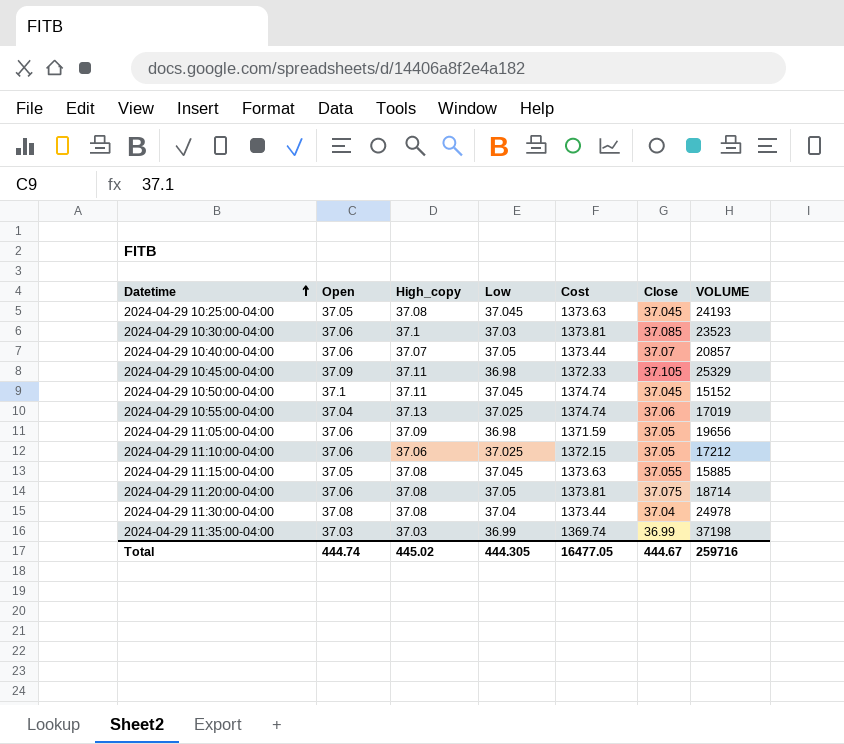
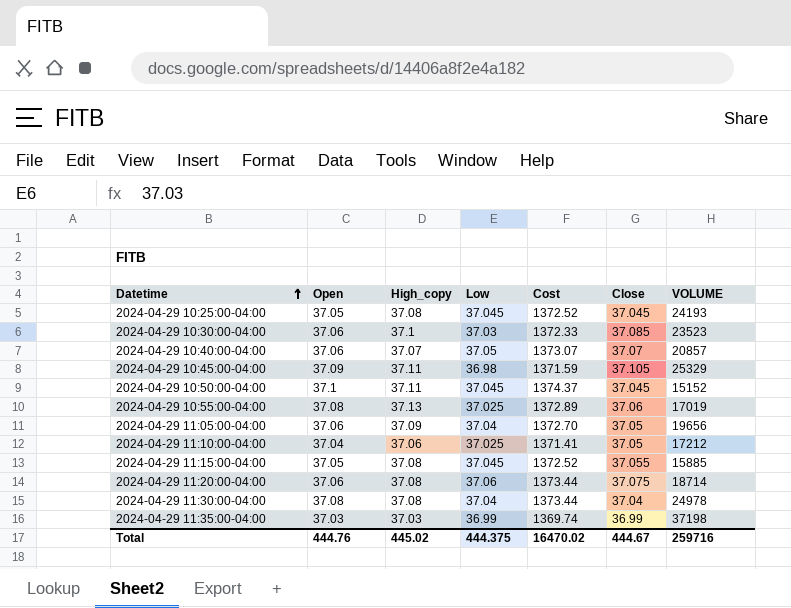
column Cost | formula: [High_copy] * [Low] -> [Open] * [Low]
2024-04-29 10:55:00-04:00 | Open: 37.04 -> 37.08
2024-04-29 11:05:00-04:00 | Low: 36.98 -> 37.04
2024-04-29 11:10:00-04:00 | Open: 37.06 -> 37.04
2024-04-29 11:20:00-04:00 | Low: 37.05 -> 37.06
Total | Open: 444.74 -> 444.76
Total | Low: 444.305 -> 444.375
Total | Cost: 16477.05 -> 16470.02

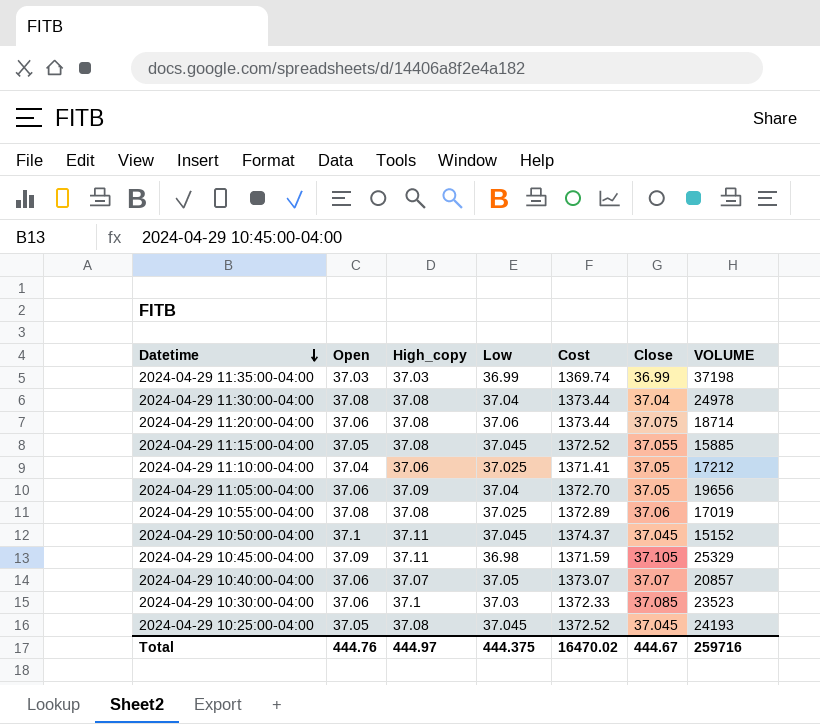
row order: Datetime ascending -> Datetime descending
2024-04-29 10:55:00-04:00 | High_copy: 37.13 -> 37.08
Total | High_copy: 445.02 -> 444.97

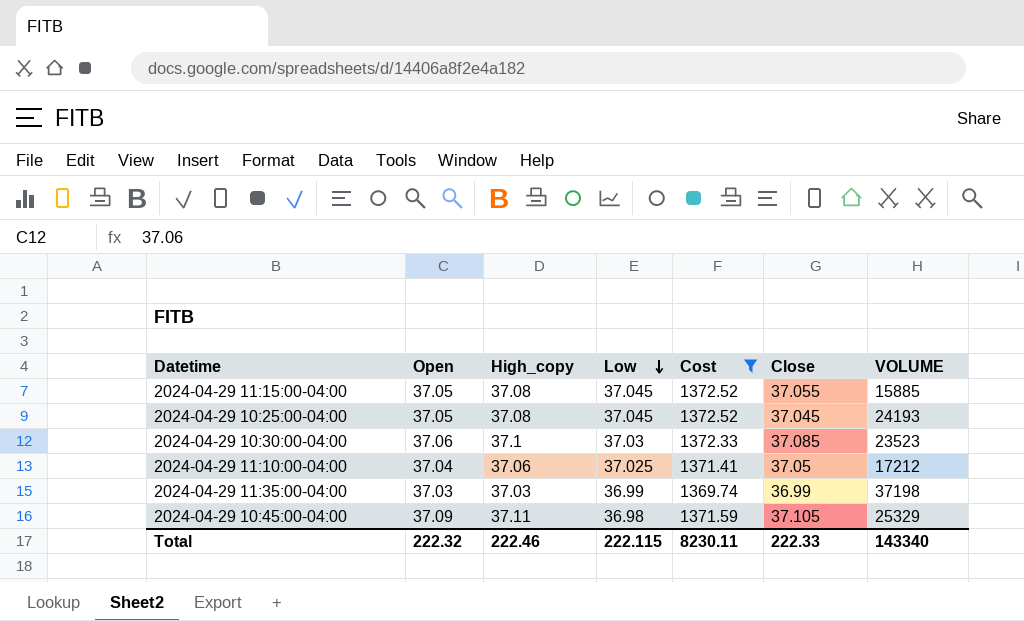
filter: none -> Cost <= 1372.52
row order: Datetime descending -> Low descending
Total | Open: 444.76 -> 222.32
Total | High_copy: 444.97 -> 222.46
Total | Low: 444.375 -> 222.115
Total | Cost: 16470.02 -> 8230.11
Total | Close: 444.67 -> 222.33
Total | VOLUME: 259716 -> 143340

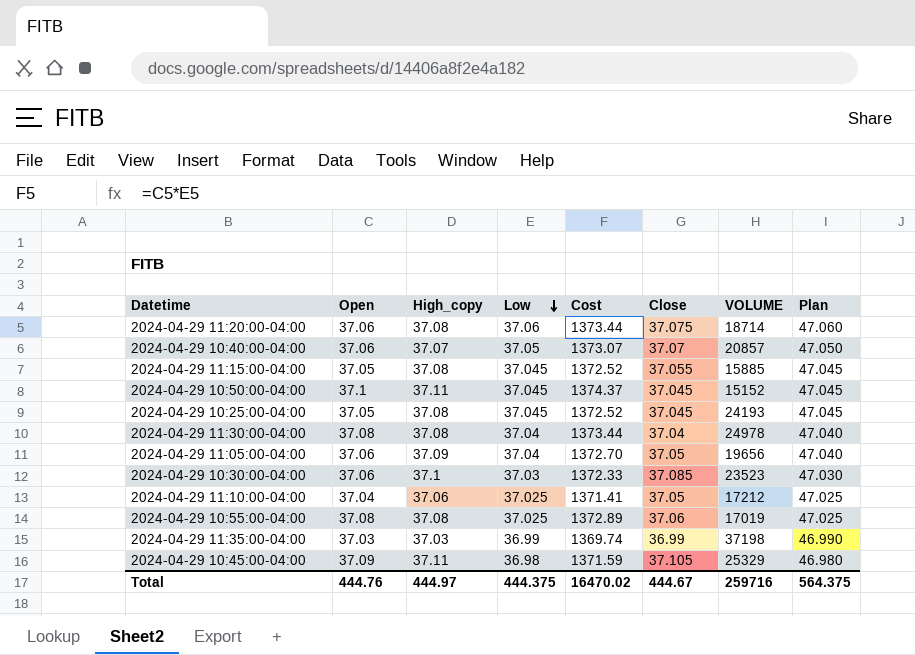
filter: Cost <= 1372.52 -> none
column Plan | formula: none -> [Low] + 10
Total | Open: 222.32 -> 444.76
Total | High_copy: 222.46 -> 444.97
Total | Low: 222.115 -> 444.375
Total | Cost: 8230.11 -> 16470.02
Total | Close: 222.33 -> 444.67
Total | VOLUME: 143340 -> 259716

